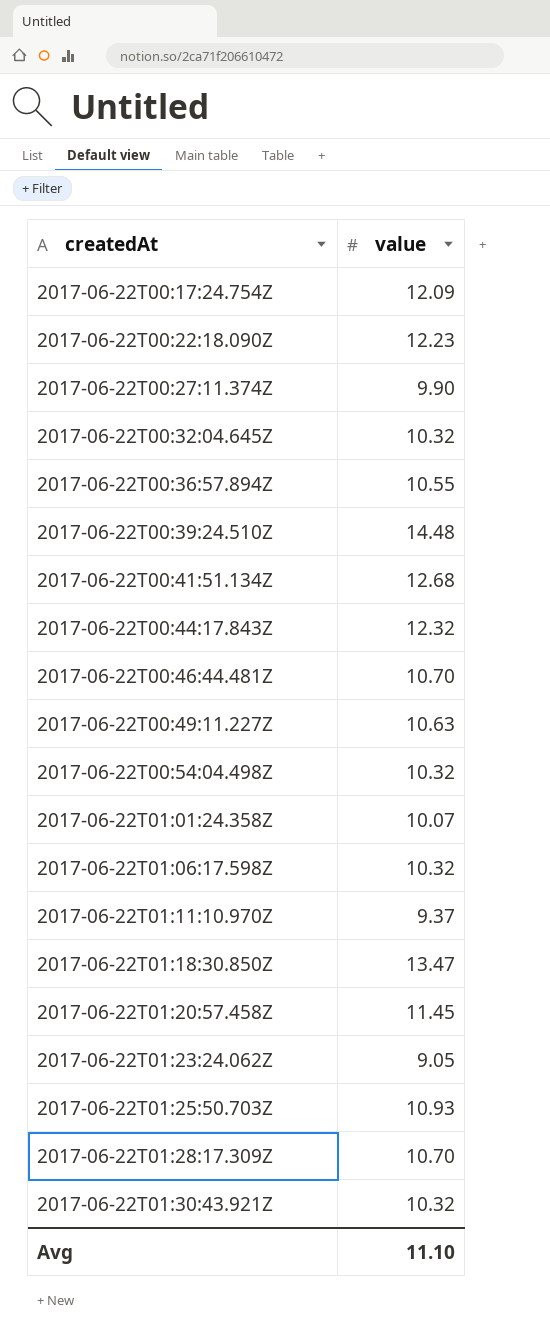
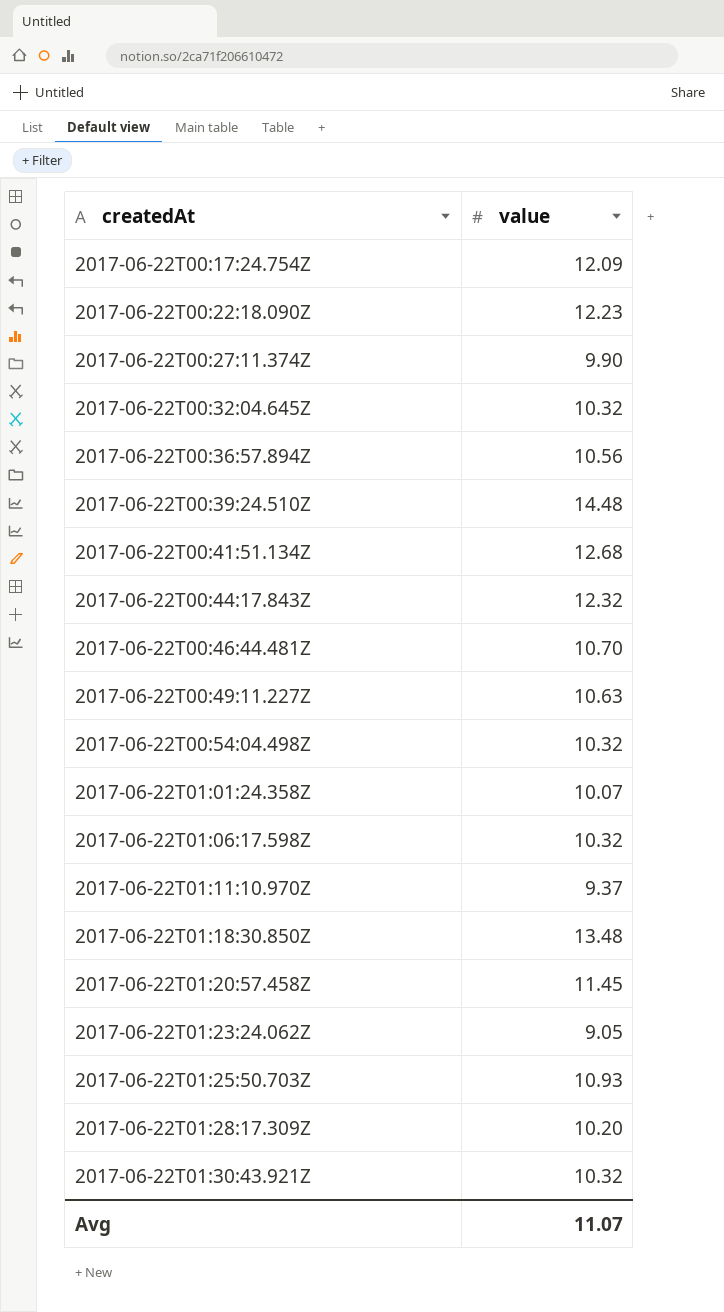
2017-06-22T00:36:57.894Z | value: 10.55 -> 10.56
2017-06-22T01:18:30.850Z | value: 13.47 -> 13.48
2017-06-22T01:28:17.309Z | value: 10.70 -> 10.20
Avg | value: 11.10 -> 11.07

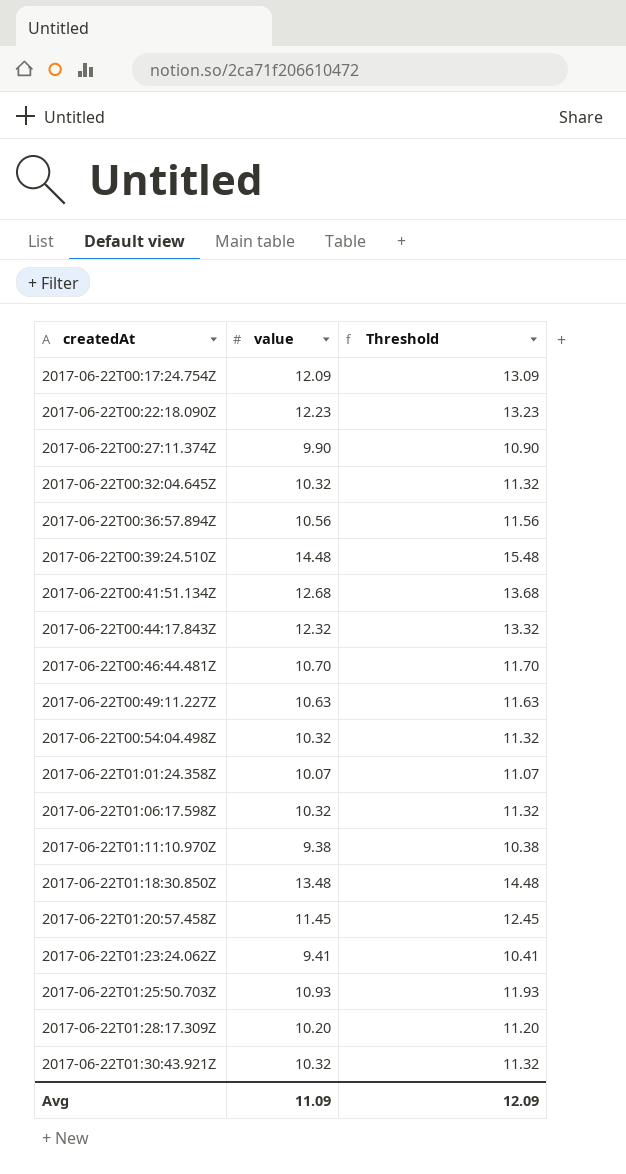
column Threshold | formula: none -> [value] + 1
2017-06-22T01:11:10.970Z | value: 9.37 -> 9.38
2017-06-22T01:23:24.062Z | value: 9.05 -> 9.41
Avg | value: 11.07 -> 11.09

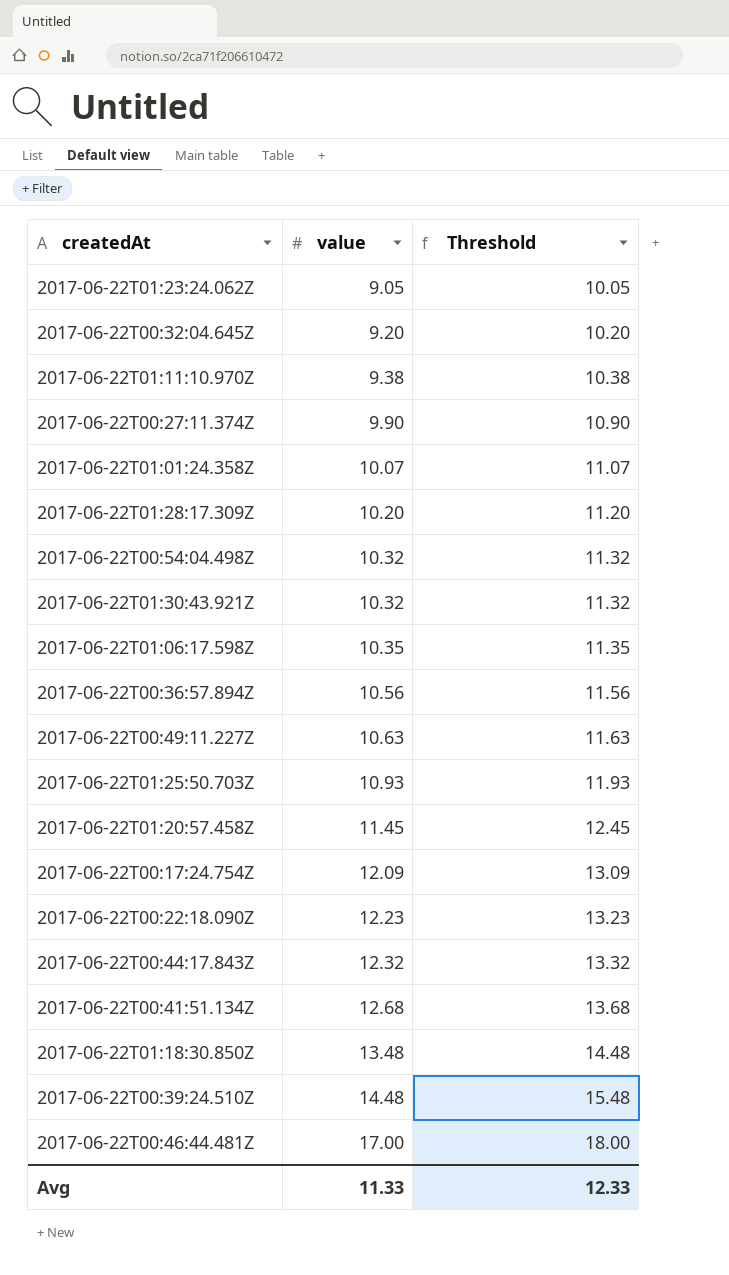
row order: createdAt ascending -> value ascending
2017-06-22T01:23:24.062Z | value: 9.41 -> 9.05
2017-06-22T01:23:24.062Z | Threshold: 10.41 -> 10.05
2017-06-22T00:32:04.645Z | value: 10.32 -> 9.20
2017-06-22T00:32:04.645Z | Threshold: 11.32 -> 10.20
2017-06-22T01:06:17.598Z | value: 10.32 -> 10.35
2017-06-22T01:06:17.598Z | Threshold: 11.32 -> 11.35
2017-06-22T00:46:44.481Z | value: 10.70 -> 17.00
2017-06-22T00:46:44.481Z | Threshold: 11.70 -> 18.00
Avg | value: 11.09 -> 11.33
Avg | Threshold: 12.09 -> 12.33

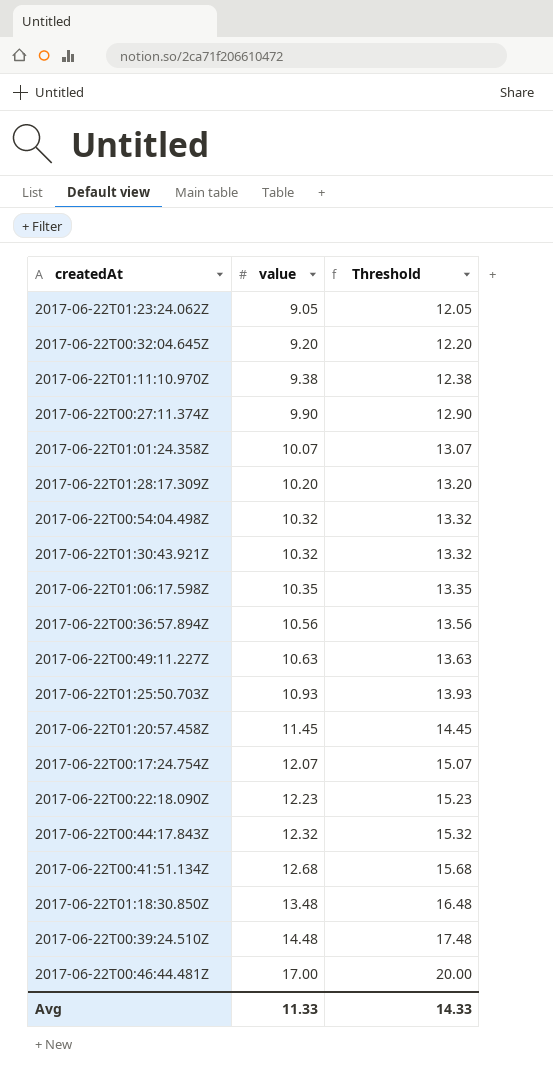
column Threshold | formula: [value] + 1 -> [value] + 3
2017-06-22T00:17:24.754Z | value: 12.09 -> 12.07
Avg | Threshold: 12.33 -> 14.33

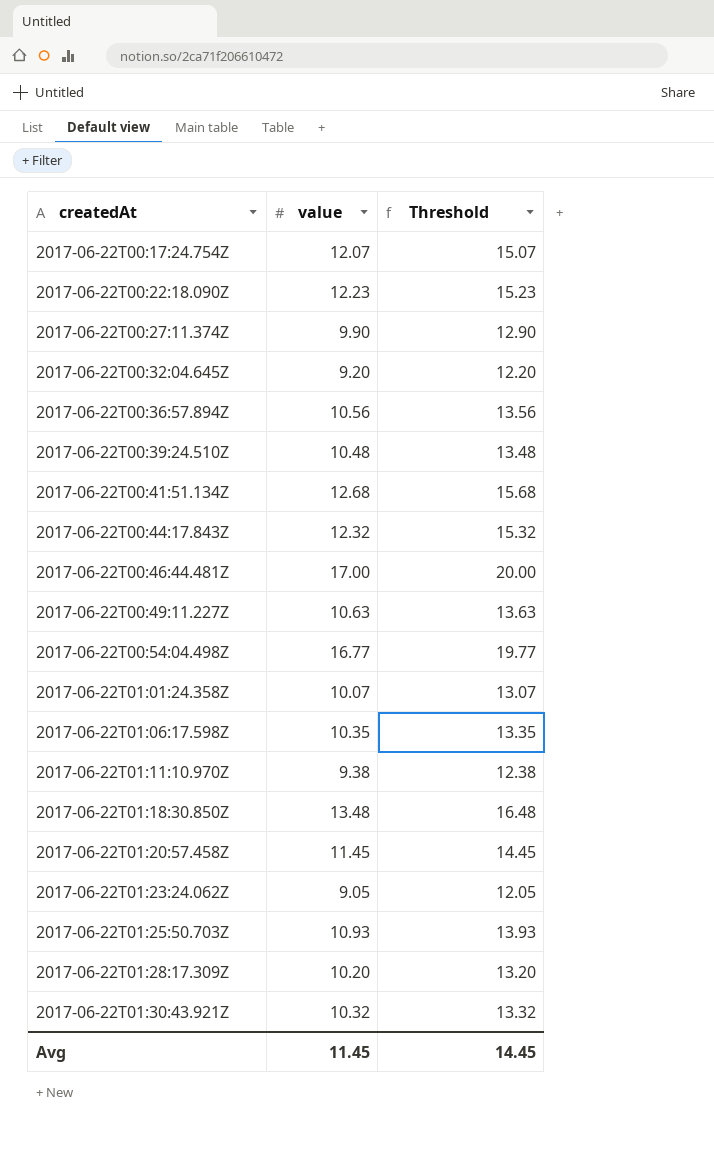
row order: value ascending -> createdAt ascending
2017-06-22T00:39:24.510Z | value: 14.48 -> 10.48
2017-06-22T00:39:24.510Z | Threshold: 17.48 -> 13.48
2017-06-22T00:54:04.498Z | value: 10.32 -> 16.77
2017-06-22T00:54:04.498Z | Threshold: 13.32 -> 19.77
Avg | value: 11.33 -> 11.45
Avg | Threshold: 14.33 -> 14.45

